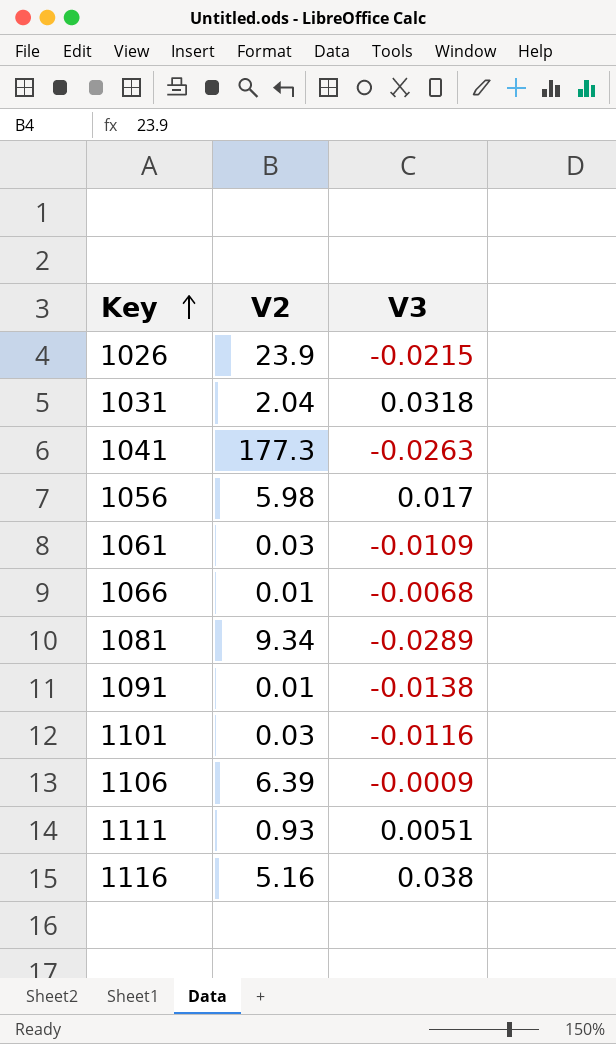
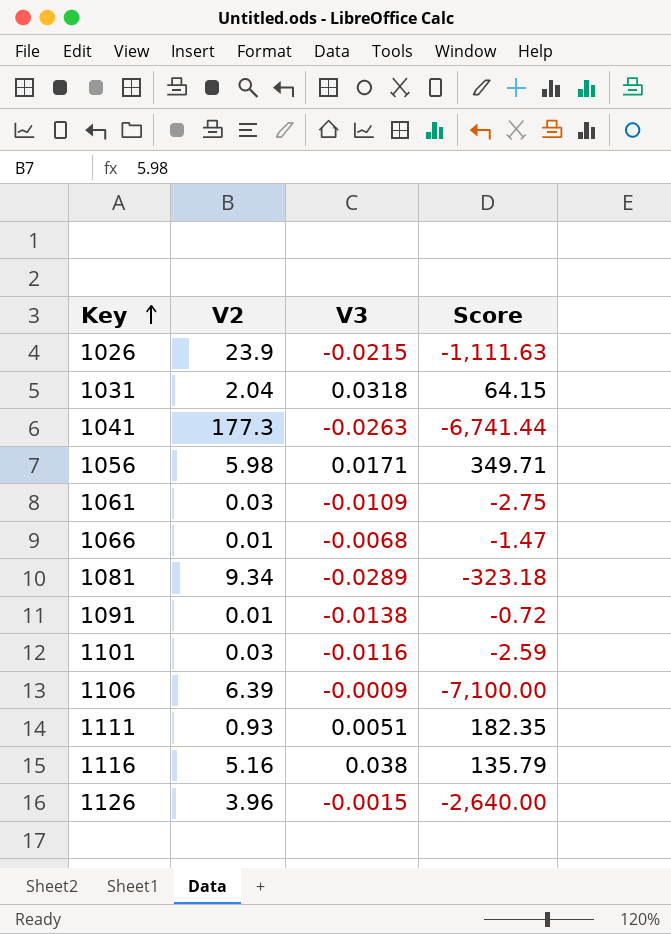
column Score | formula: none -> [V2] / [V3]
1056 | V3: 0.017 -> 0.0171
row 1126: none -> 3.96 | -0.0015 | -2,640.00

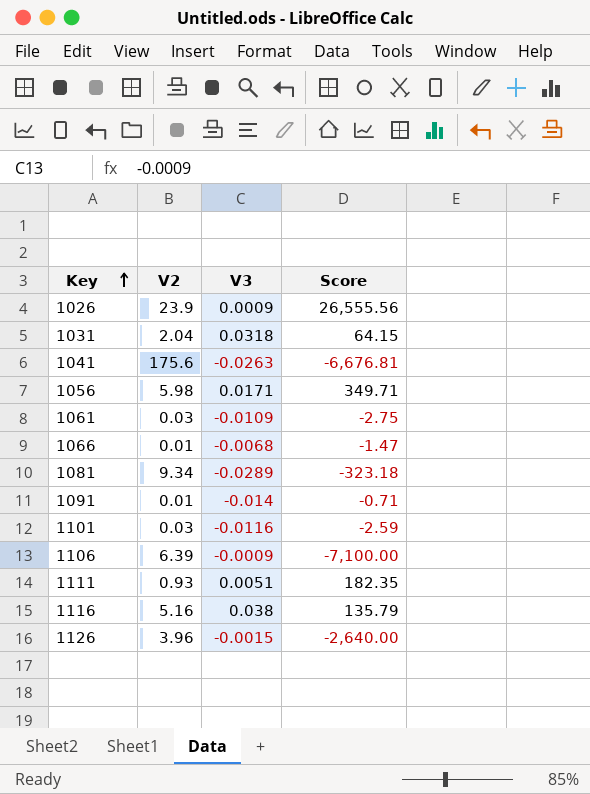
1026 | V3: -0.0215 -> 0.0009
1026 | Score: -1,111.63 -> 26,555.56
1041 | V2: 177.3 -> 175.6
1041 | Score: -6,741.44 -> -6,676.81
1091 | V3: -0.0138 -> -0.014
1091 | Score: -0.72 -> -0.71

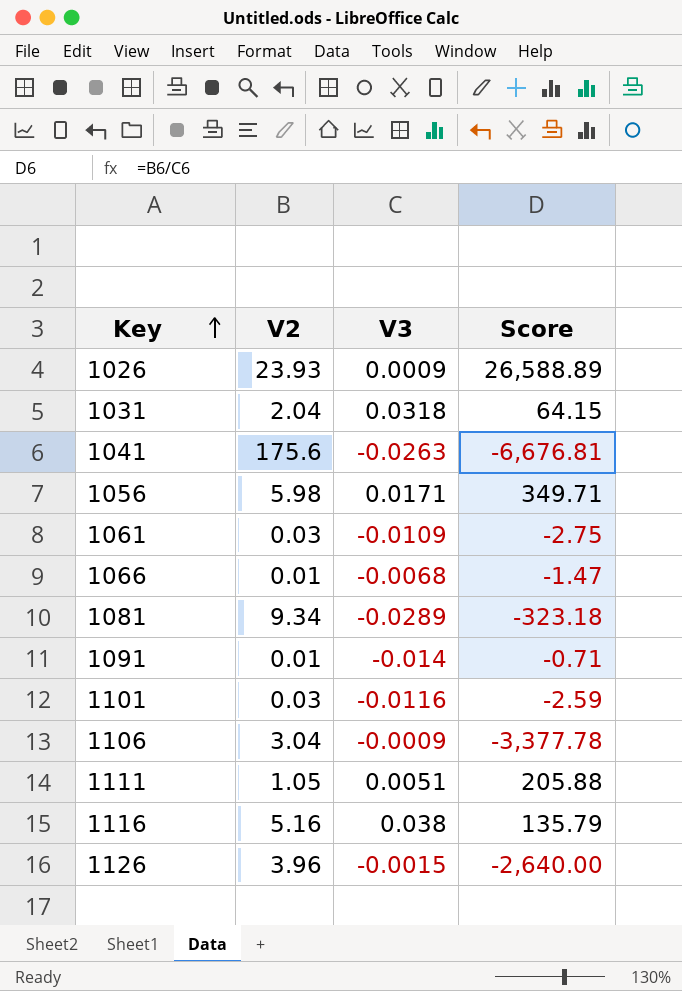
1026 | V2: 23.9 -> 23.93
1026 | Score: 26,555.56 -> 26,588.89
1106 | V2: 6.39 -> 3.04
1106 | Score: -7,100.00 -> -3,377.78
1111 | V2: 0.93 -> 1.05
1111 | Score: 182.35 -> 205.88

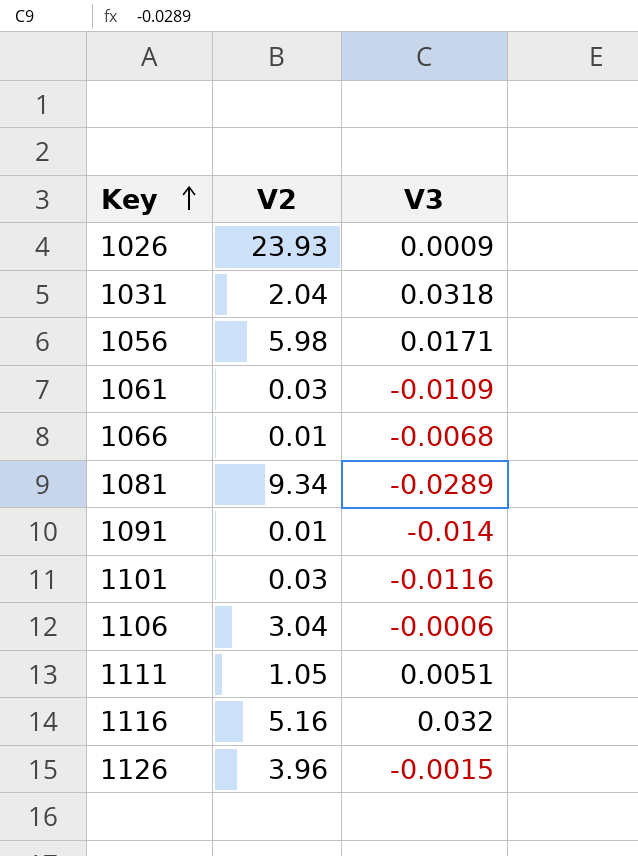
column Score | formula: [V2] / [V3] -> none
row 1041: 175.6 | -0.0263 | -6,676.81 -> none
1106 | V3: -0.0009 -> -0.0006
1116 | V3: 0.038 -> 0.032

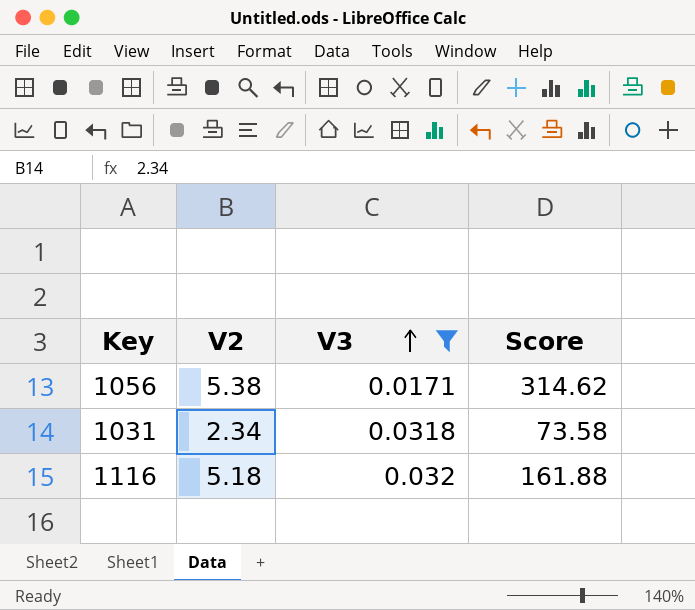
filter: none -> V3 >= 0.0171
row order: Key ascending -> V3 ascending
column Score | formula: none -> [V2] / [V3]
1056 | V2: 5.98 -> 5.38
1031 | V2: 2.04 -> 2.34
1116 | V2: 5.16 -> 5.18

